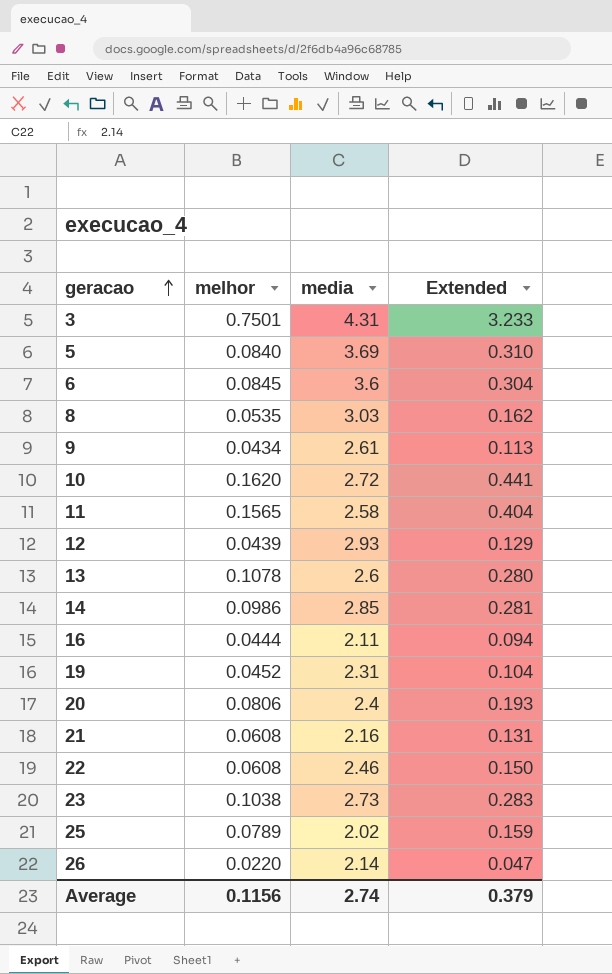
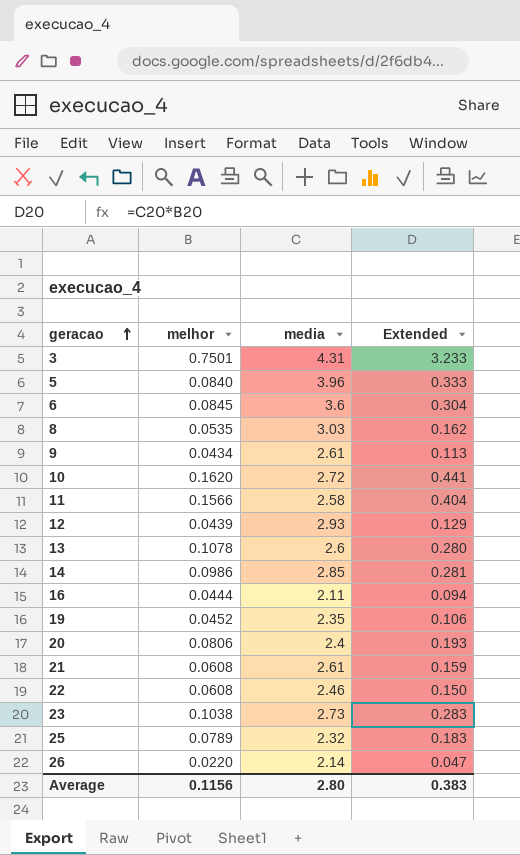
5 | media: 3.69 -> 3.96
5 | Extended: 0.310 -> 0.333
11 | melhor: 0.1565 -> 0.1566
19 | media: 2.31 -> 2.35
19 | Extended: 0.104 -> 0.106
21 | media: 2.16 -> 2.61
21 | Extended: 0.131 -> 0.159
25 | media: 2.02 -> 2.32
25 | Extended: 0.159 -> 0.183
Average | media: 2.74 -> 2.80
Average | Extended: 0.379 -> 0.383

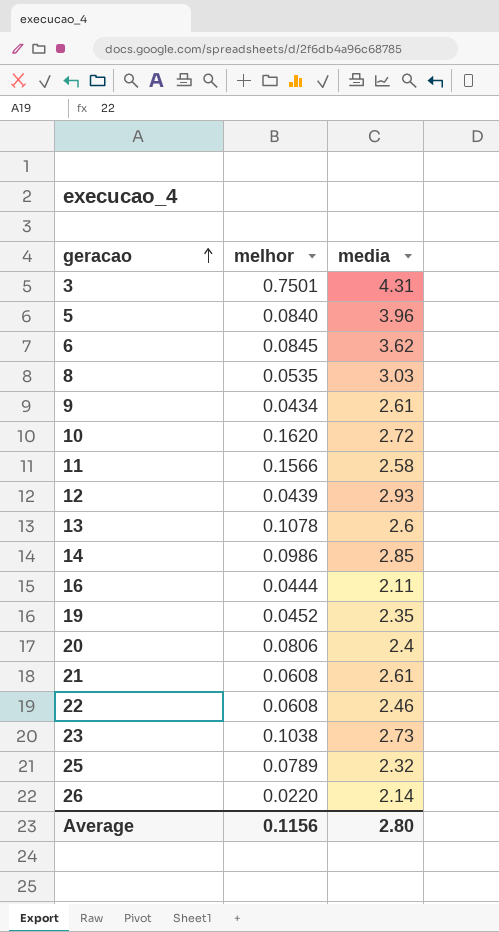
column Extended | formula: [melhor] * [media] -> none
6 | media: 3.6 -> 3.62

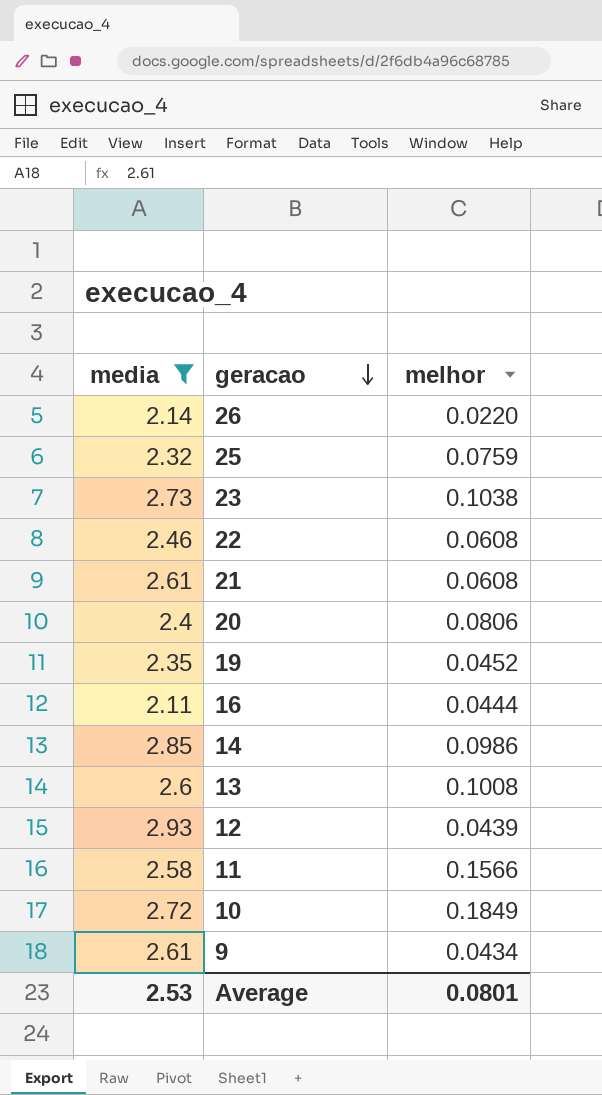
filter: none -> media <= 2.93
row order: geracao ascending -> geracao descending
column media | position: 3 -> 1
25 | melhor: 0.0789 -> 0.0759
13 | melhor: 0.1078 -> 0.1008
10 | melhor: 0.1620 -> 0.1849
Average | media: 2.80 -> 2.53
Average | melhor: 0.1156 -> 0.0801

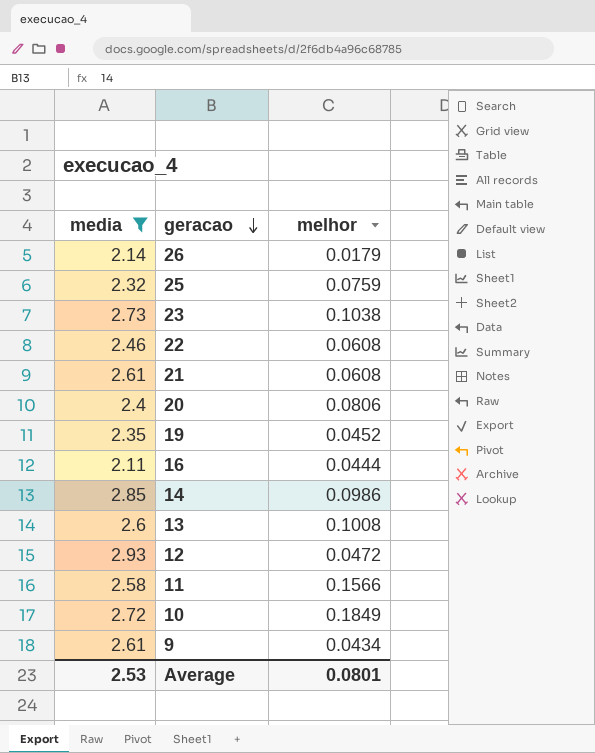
26 | melhor: 0.0220 -> 0.0179
12 | melhor: 0.0439 -> 0.0472

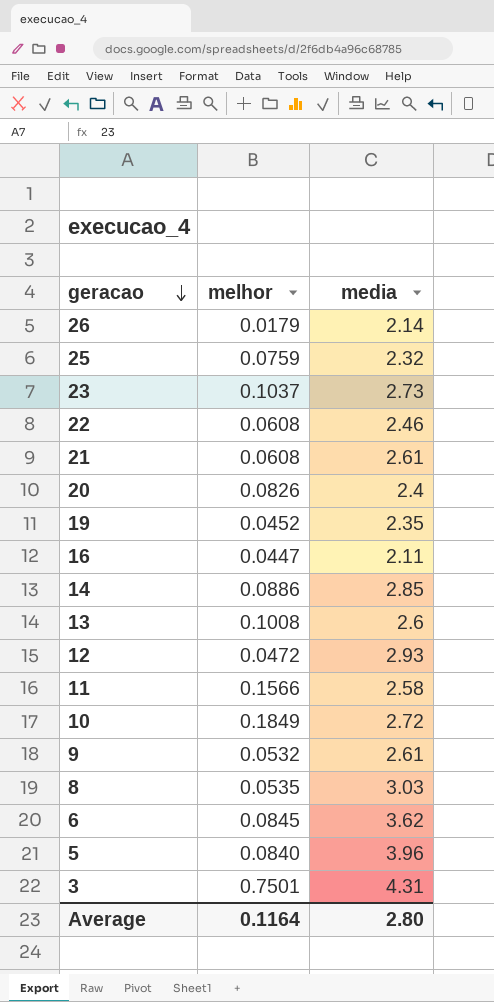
filter: media <= 2.93 -> none
column media | position: 1 -> 3
23 | melhor: 0.1038 -> 0.1037
20 | melhor: 0.0806 -> 0.0826
16 | melhor: 0.0444 -> 0.0447
14 | melhor: 0.0986 -> 0.0886
9 | melhor: 0.0434 -> 0.0532
Average | melhor: 0.0801 -> 0.1164
Average | media: 2.53 -> 2.80

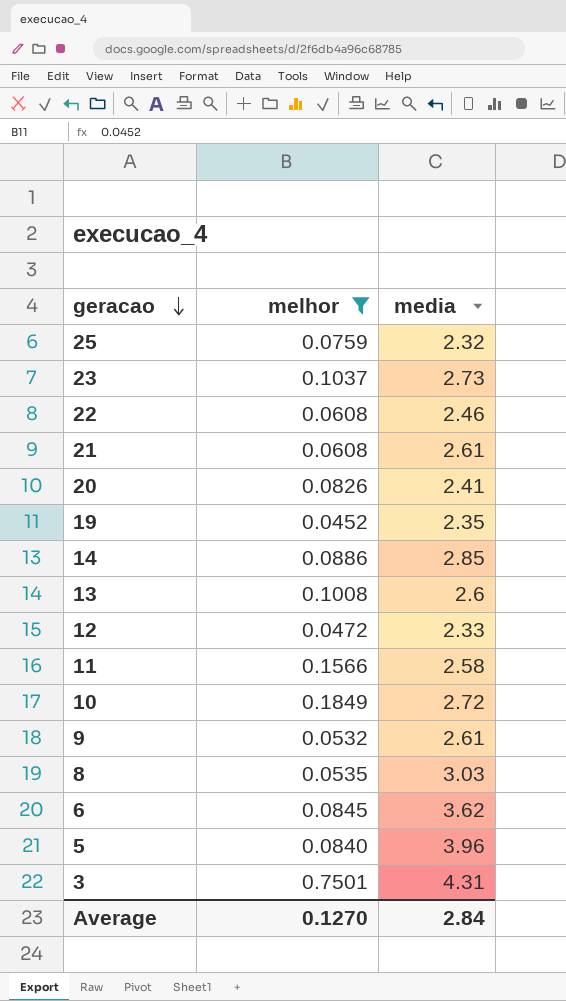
filter: none -> melhor >= 0.0452
20 | media: 2.4 -> 2.41
12 | media: 2.93 -> 2.33
Average | melhor: 0.1164 -> 0.1270
Average | media: 2.80 -> 2.84

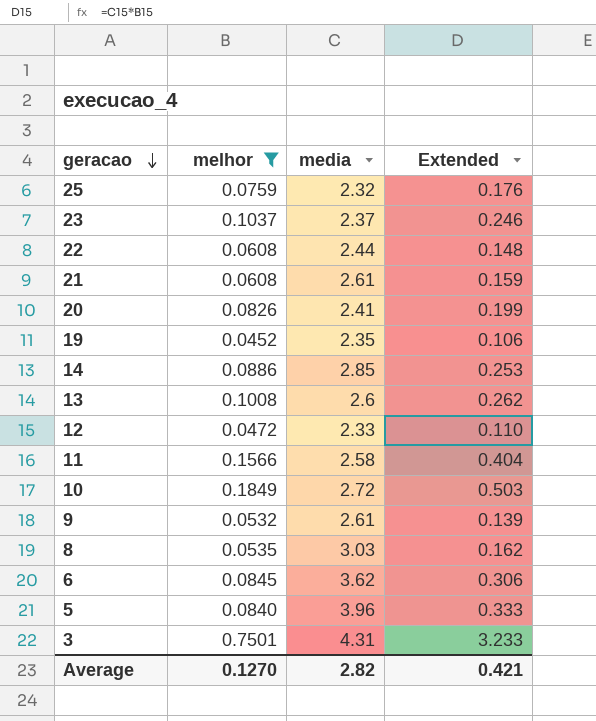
column Extended | formula: none -> [melhor] * [media]
23 | media: 2.73 -> 2.37
22 | media: 2.46 -> 2.44
Average | media: 2.84 -> 2.82

